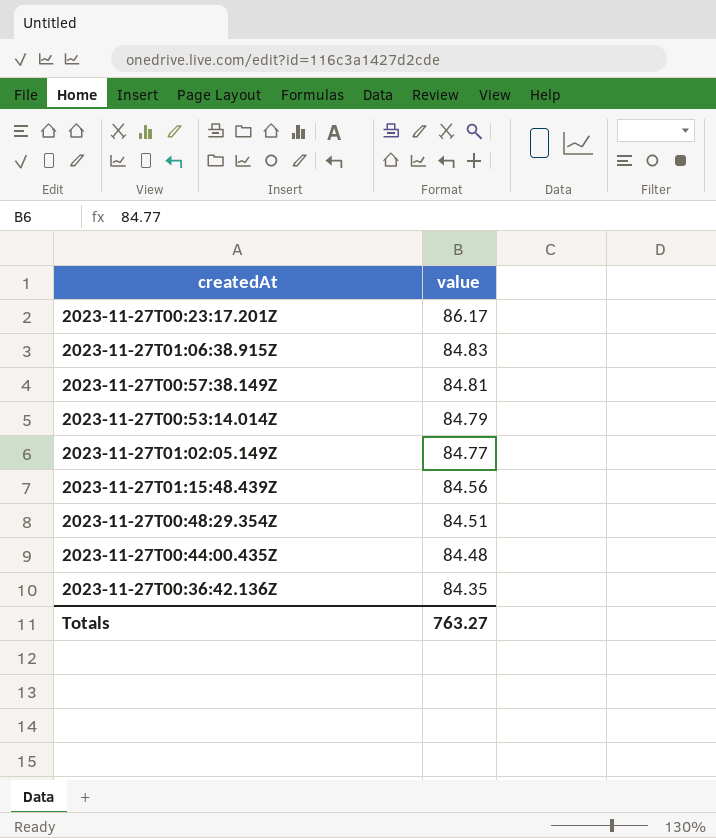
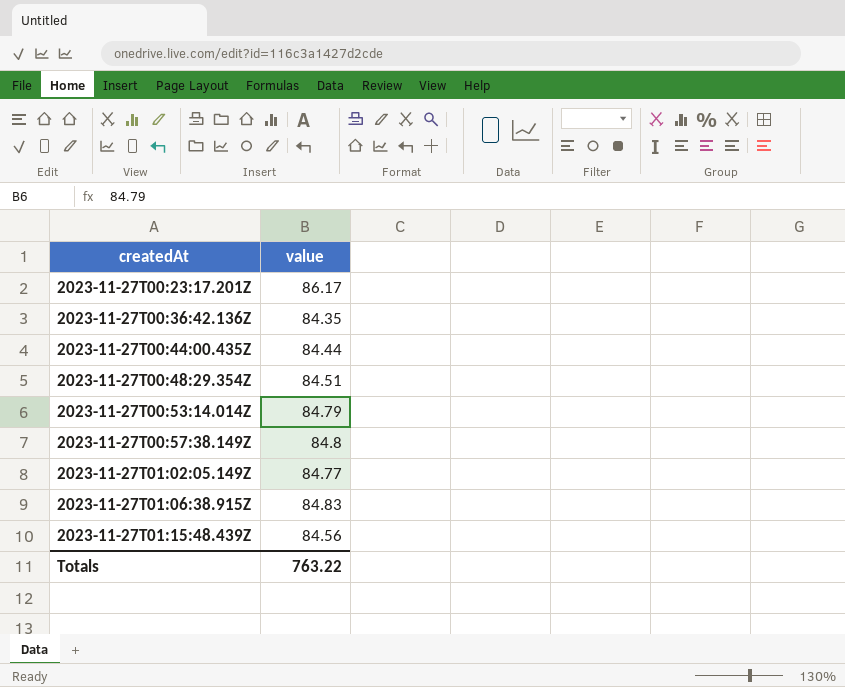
row order: value descending -> createdAt ascending
2023-11-27T00:44:00.435Z | value: 84.48 -> 84.44
2023-11-27T00:57:38.149Z | value: 84.81 -> 84.8
Totals | value: 763.27 -> 763.22

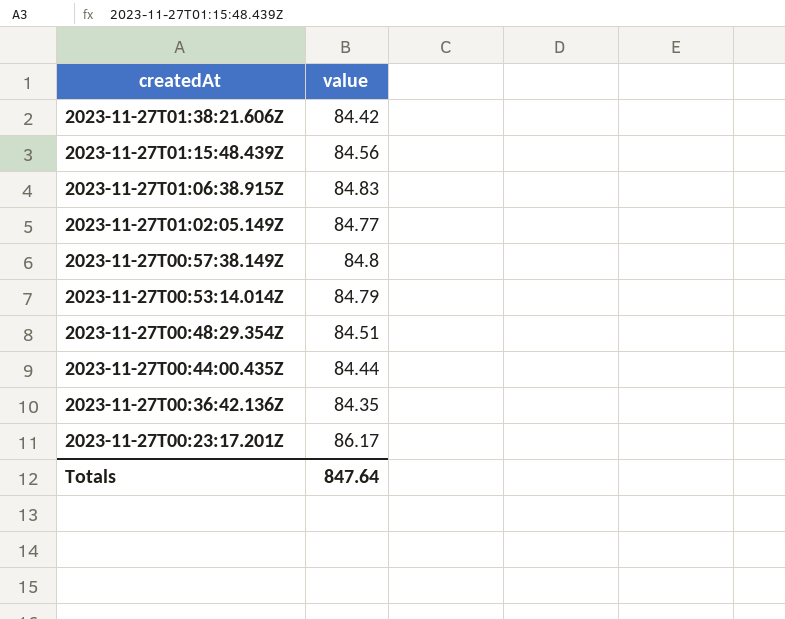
row order: createdAt ascending -> createdAt descending
row 2023-11-27T01:38:21.606Z: none -> 84.42
Totals | value: 763.22 -> 847.64

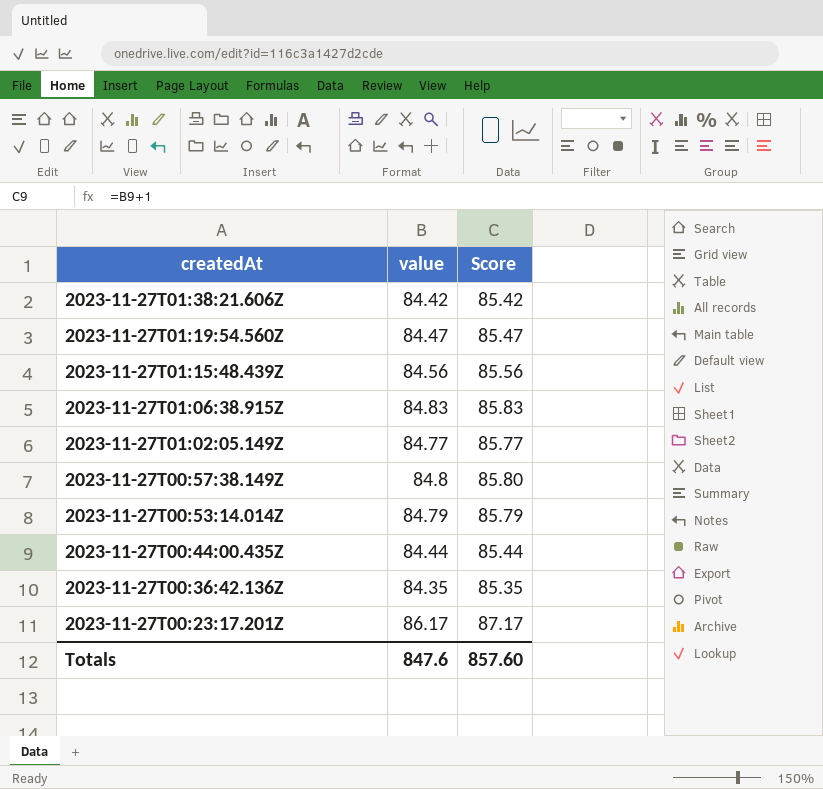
column Score | formula: none -> [value] + 1
row 2023-11-27T00:48:29.354Z: 84.51 -> none
row 2023-11-27T01:19:54.560Z: none -> 84.47 | 85.47
Totals | value: 847.64 -> 847.6

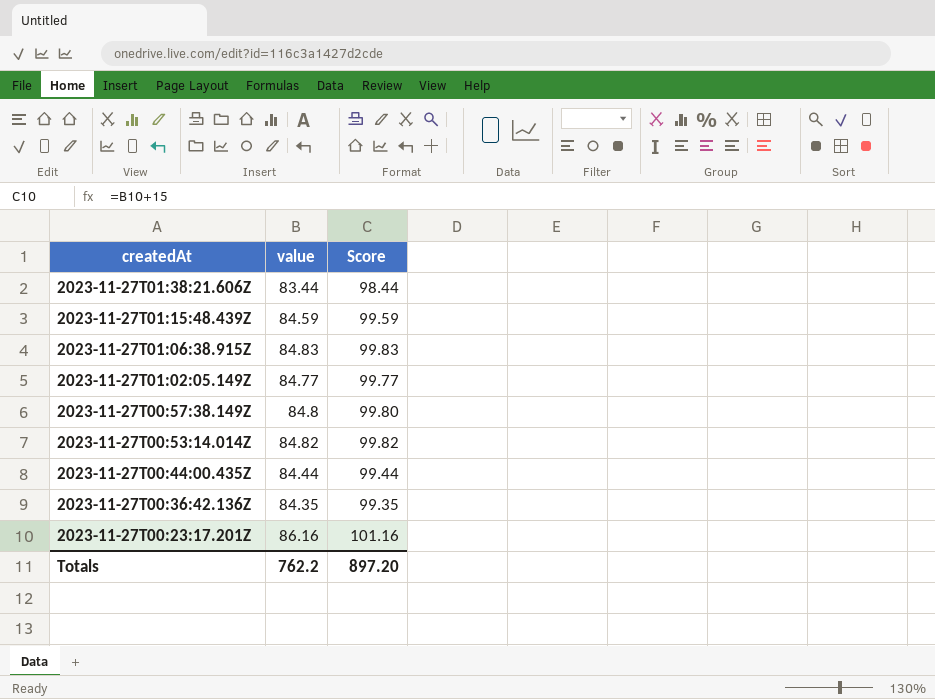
column Score | formula: [value] + 1 -> [value] + 15
row 2023-11-27T01:19:54.560Z: 84.47 | 85.47 -> none
2023-11-27T01:38:21.606Z | value: 84.42 -> 83.44
2023-11-27T01:15:48.439Z | value: 84.56 -> 84.59
2023-11-27T00:53:14.014Z | value: 84.79 -> 84.82
2023-11-27T00:23:17.201Z | value: 86.17 -> 86.16
Totals | value: 847.6 -> 762.2
Totals | Score: 857.60 -> 897.20

